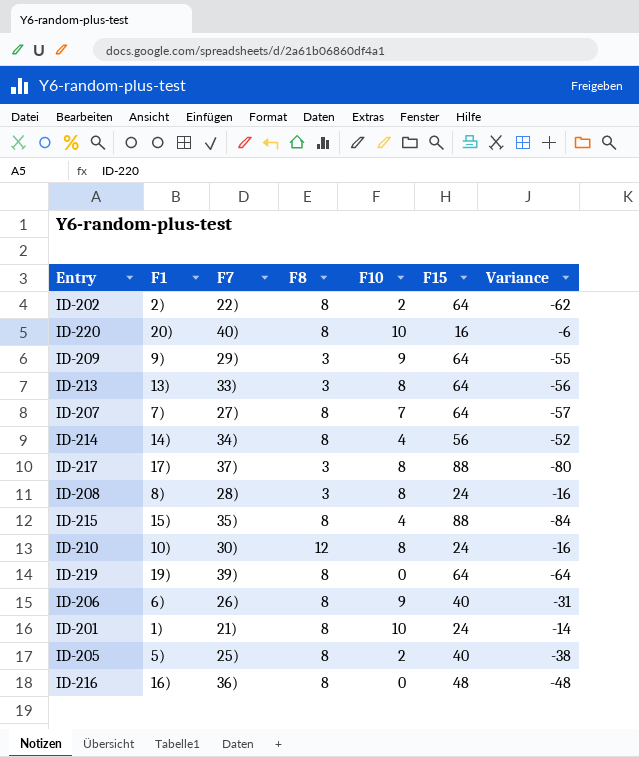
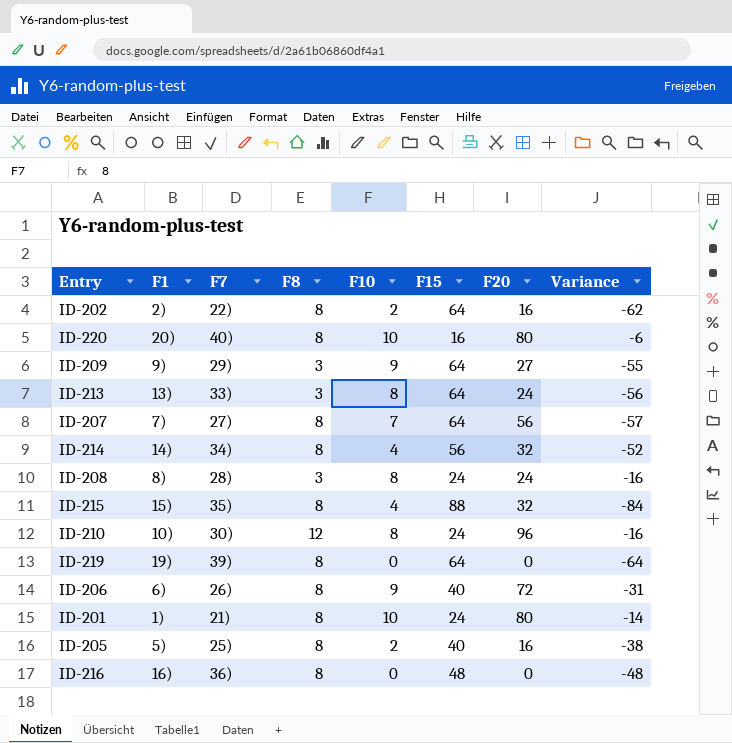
column F20 | formula: none -> [F8] * [F10]
row ID-217: 17) | 37) | 3 | 8 | 88 | -80 -> none

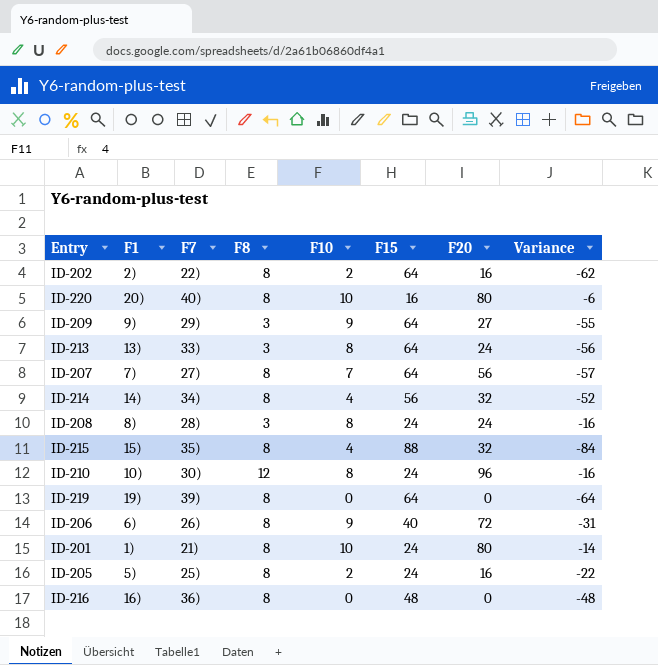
ID-205 | F15: 40 -> 24
ID-205 | Variance: -38 -> -22

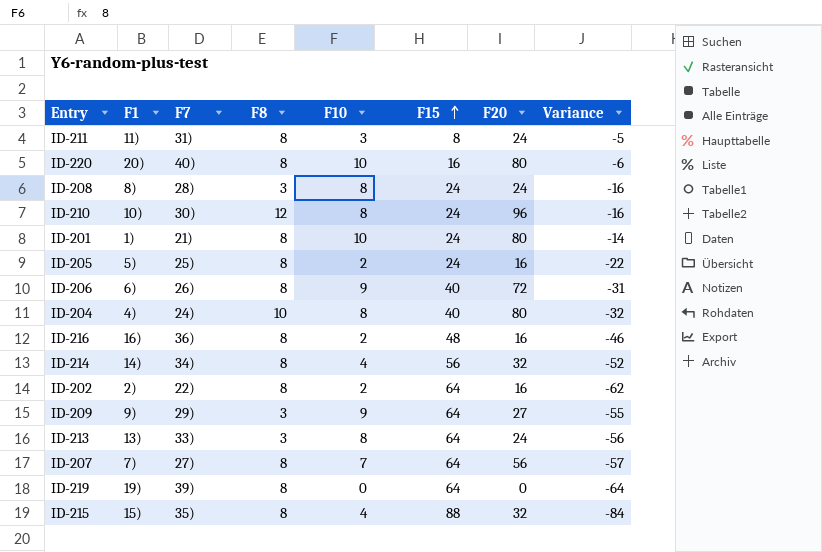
row order: none -> F15 ascending
row ID-211: none -> 11) | 31) | 8 | 3 | 8 | 24 | -5
row ID-204: none -> 4) | 24) | 10 | 8 | 40 | 80 | -32
ID-216 | F10: 0 -> 2
ID-216 | F20: 0 -> 16
ID-216 | Variance: -48 -> -46

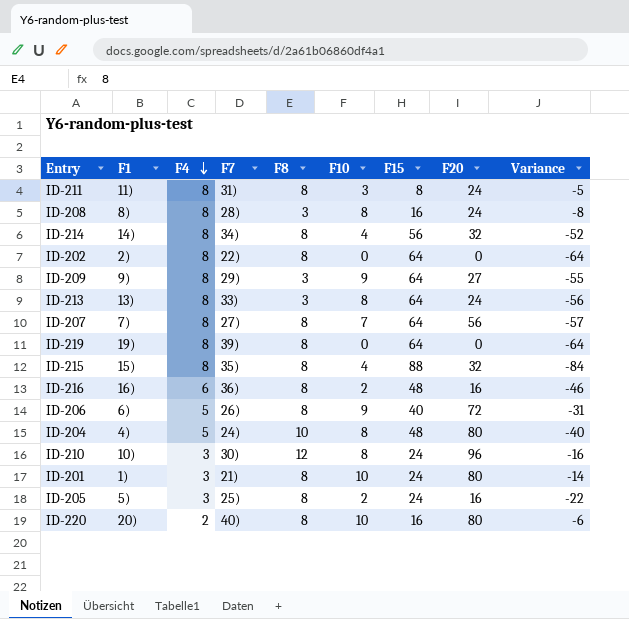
row order: F15 ascending -> F4 descending
column F4 | position: none -> 3
ID-208 | F15: 24 -> 16
ID-208 | Variance: -16 -> -8
ID-202 | F10: 2 -> 0
ID-202 | F20: 16 -> 0
ID-202 | Variance: -62 -> -64
ID-204 | F15: 40 -> 48
ID-204 | Variance: -32 -> -40

